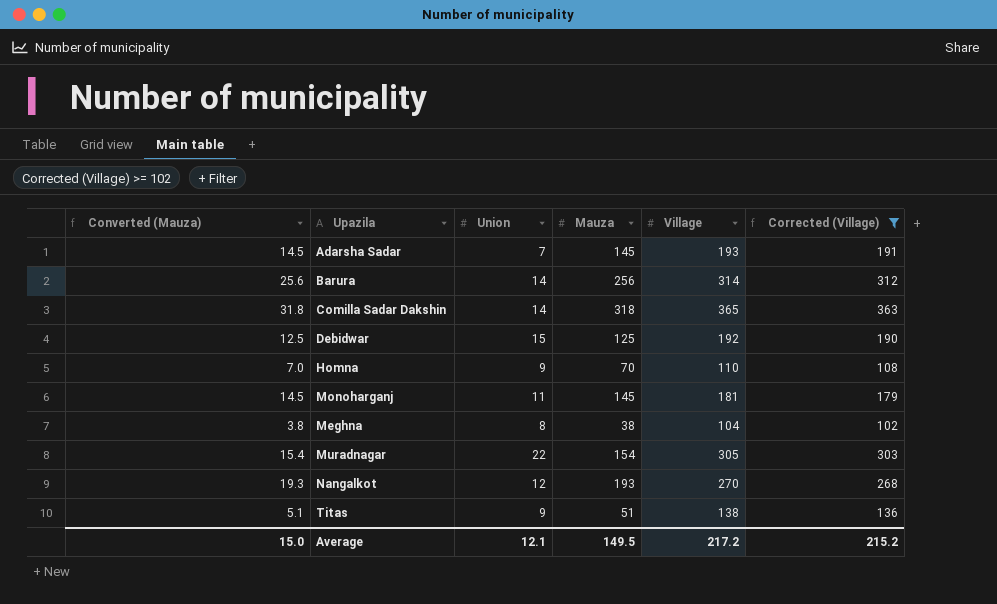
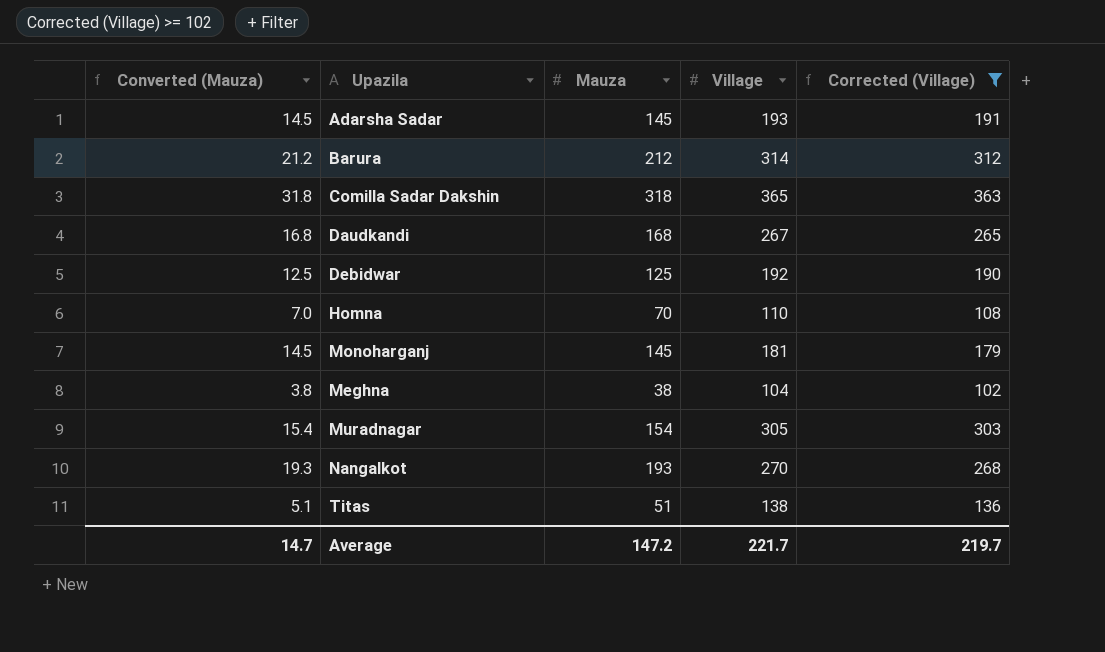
column Union | position: 3 -> none
Barura | Converted (Mauza): 25.6 -> 21.2
Barura | Mauza: 256 -> 212
row Daudkandi: none -> 16.8 | 168 | 267 | 265
Average | Converted (Mauza): 15.0 -> 14.7
Average | Mauza: 149.5 -> 147.2
Average | Village: 217.2 -> 221.7
Average | Corrected (Village): 215.2 -> 219.7

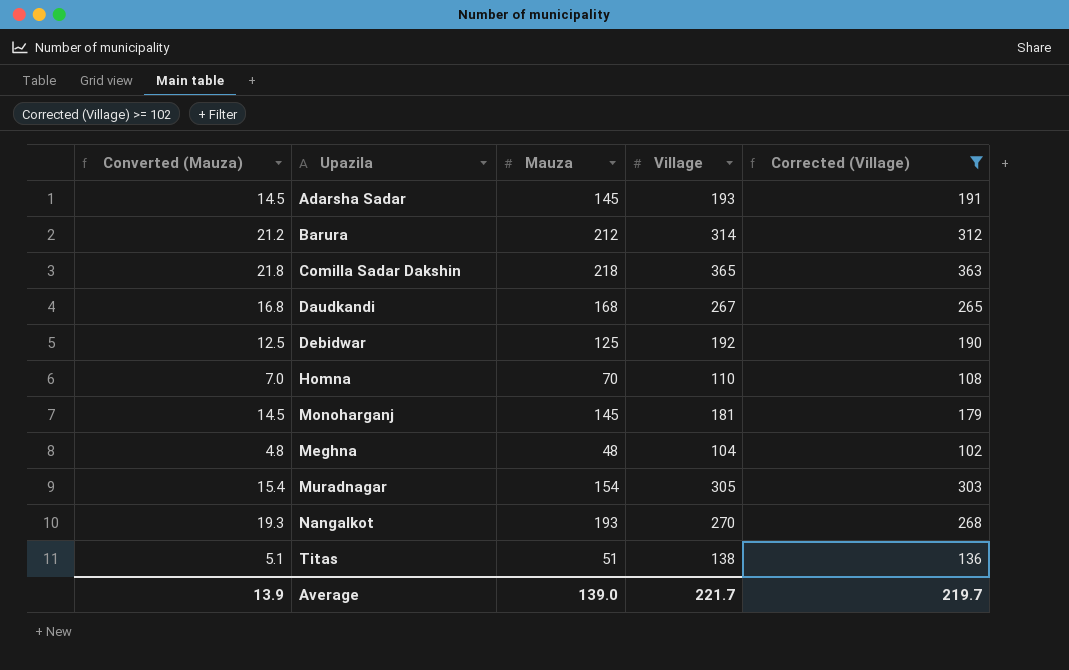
Comilla Sadar Dakshin | Converted (Mauza): 31.8 -> 21.8
Comilla Sadar Dakshin | Mauza: 318 -> 218
Meghna | Converted (Mauza): 3.8 -> 4.8
Meghna | Mauza: 38 -> 48
Average | Converted (Mauza): 14.7 -> 13.9
Average | Mauza: 147.2 -> 139.0

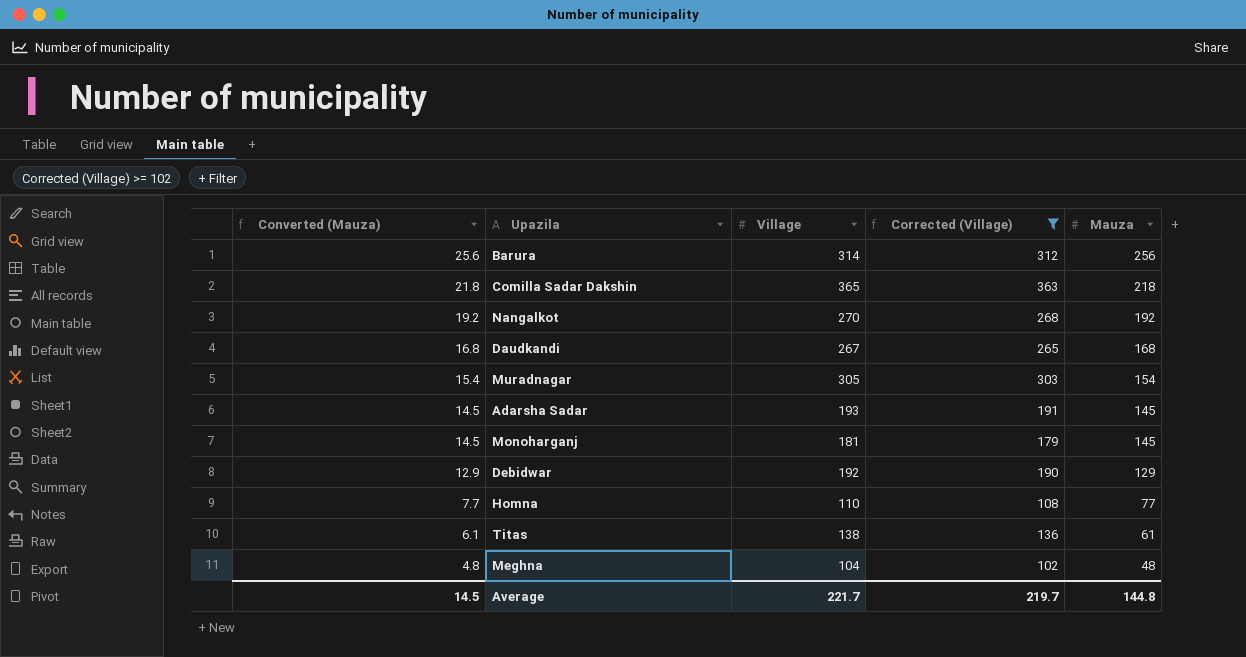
row order: none -> Converted (Mauza) descending
column Mauza | position: 3 -> 5
Barura | Converted (Mauza): 21.2 -> 25.6
Barura | Mauza: 212 -> 256
Nangalkot | Converted (Mauza): 19.3 -> 19.2
Nangalkot | Mauza: 193 -> 192
Debidwar | Converted (Mauza): 12.5 -> 12.9
Debidwar | Mauza: 125 -> 129
Homna | Converted (Mauza): 7.0 -> 7.7
Homna | Mauza: 70 -> 77
Titas | Converted (Mauza): 5.1 -> 6.1
Titas | Mauza: 51 -> 61
Average | Converted (Mauza): 13.9 -> 14.5
Average | Mauza: 139.0 -> 144.8

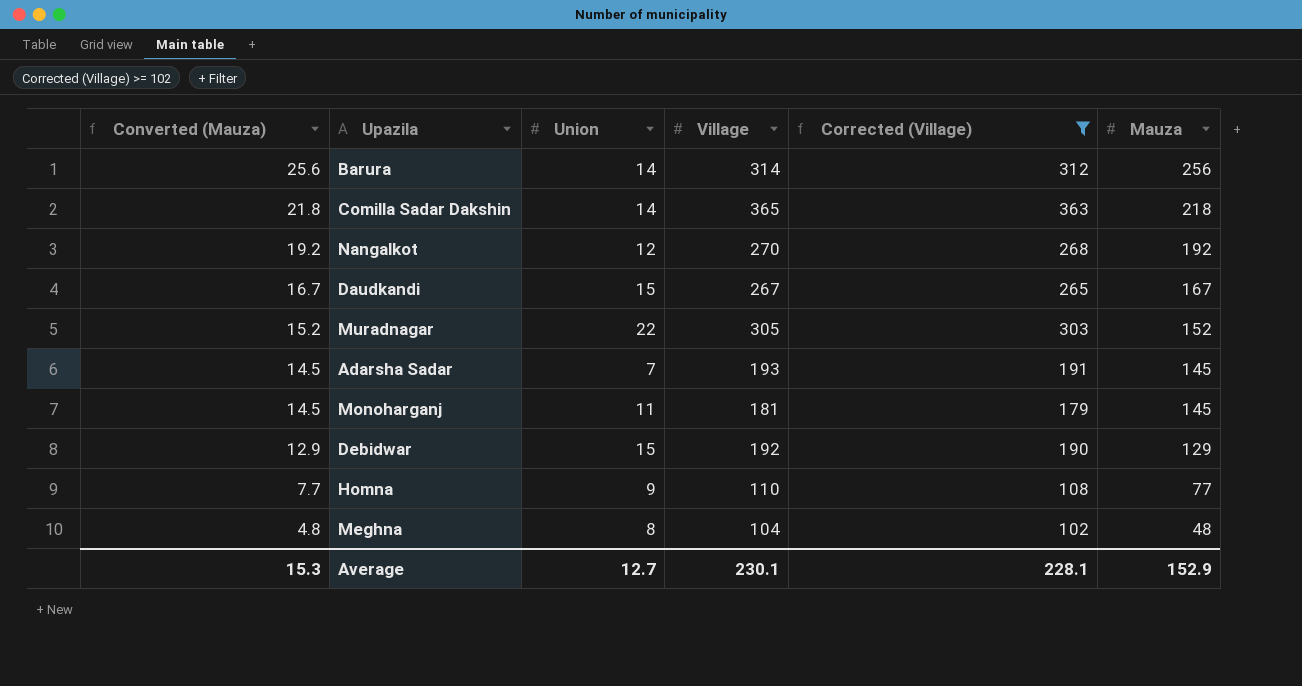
column Union | position: none -> 3
row Titas: 6.1 | 138 | 136 | 61 -> none
Daudkandi | Converted (Mauza): 16.8 -> 16.7
Daudkandi | Mauza: 168 -> 167
Muradnagar | Converted (Mauza): 15.4 -> 15.2
Muradnagar | Mauza: 154 -> 152
Average | Converted (Mauza): 14.5 -> 15.3
Average | Village: 221.7 -> 230.1
Average | Corrected (Village): 219.7 -> 228.1
Average | Mauza: 144.8 -> 152.9

